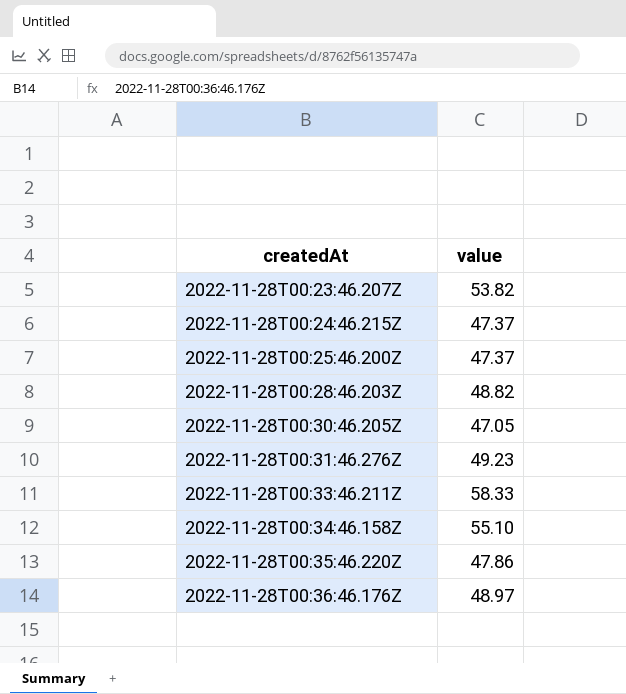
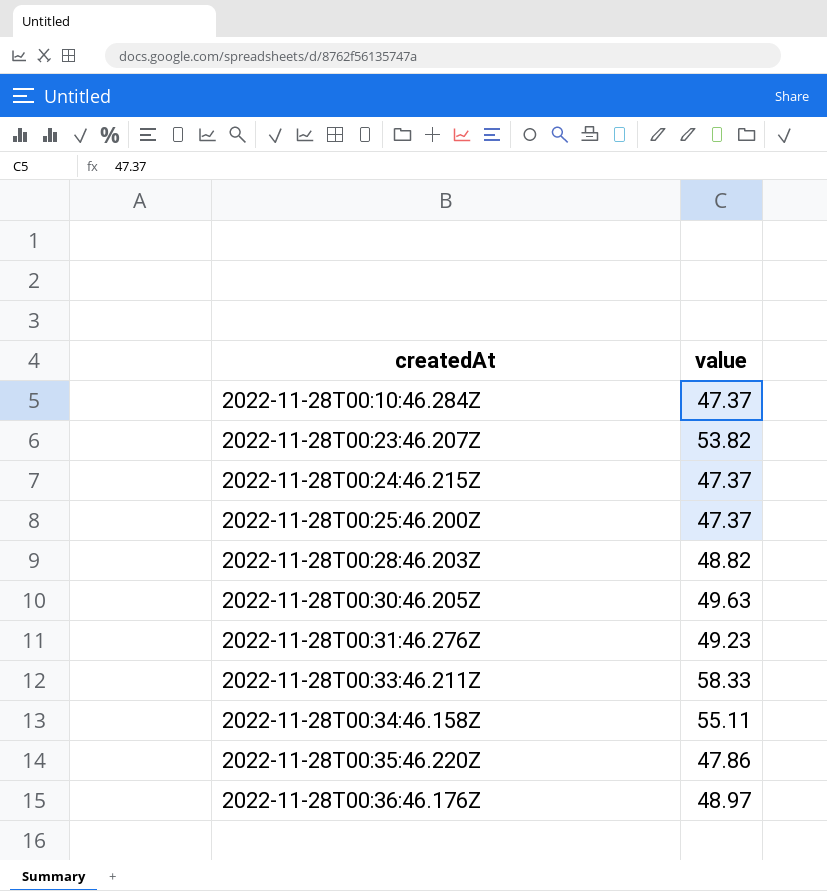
row 2022-11-28T00:10:46.284Z: none -> 47.37
2022-11-28T00:30:46.205Z | value: 47.05 -> 49.63
2022-11-28T00:34:46.158Z | value: 55.10 -> 55.11

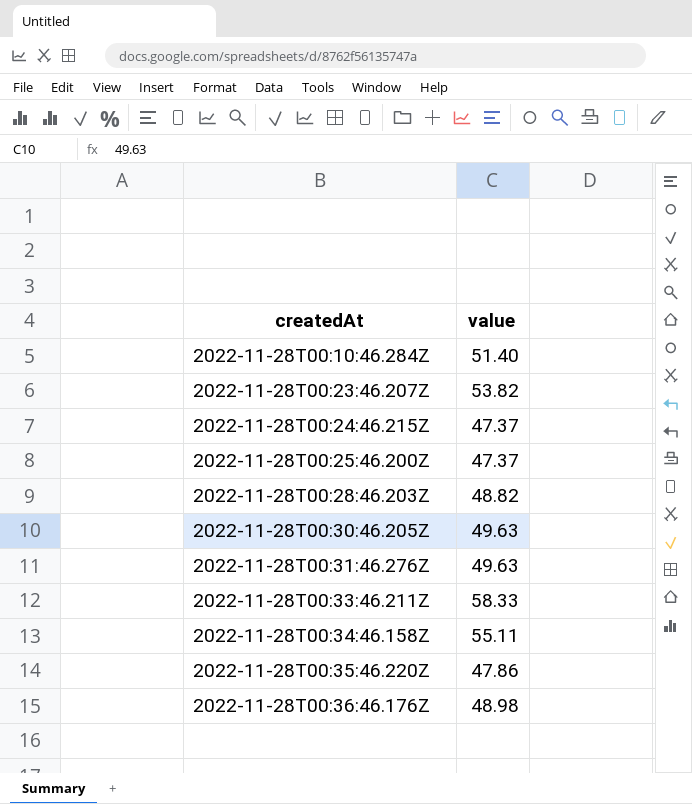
2022-11-28T00:10:46.284Z | value: 47.37 -> 51.40
2022-11-28T00:31:46.276Z | value: 49.23 -> 49.63
2022-11-28T00:36:46.176Z | value: 48.97 -> 48.98

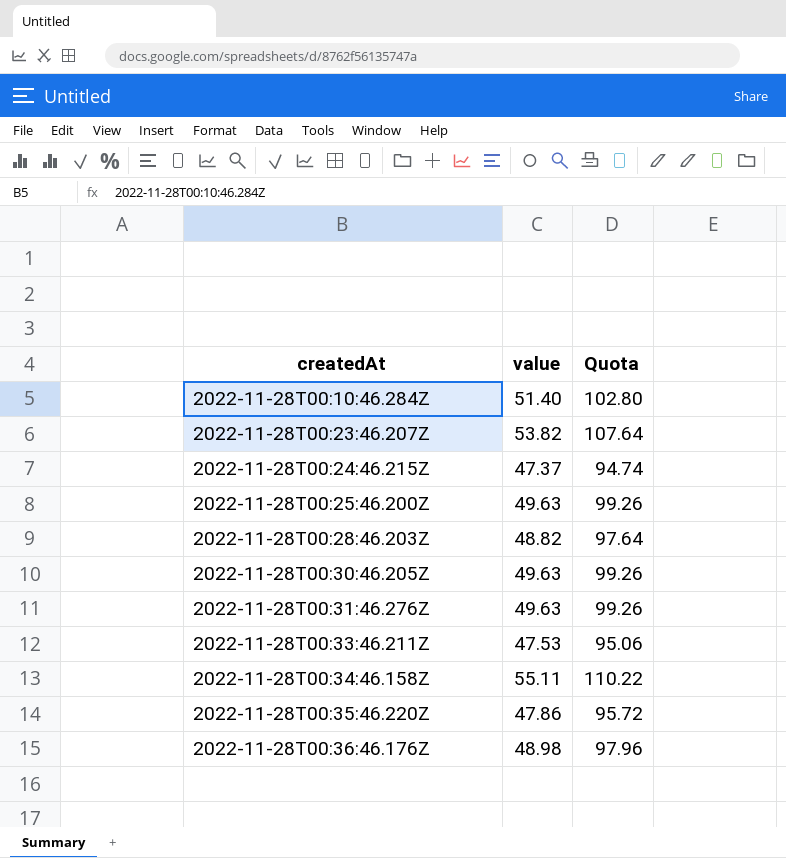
column Quota | formula: none -> [value] * 2
2022-11-28T00:25:46.200Z | value: 47.37 -> 49.63
2022-11-28T00:33:46.211Z | value: 58.33 -> 47.53

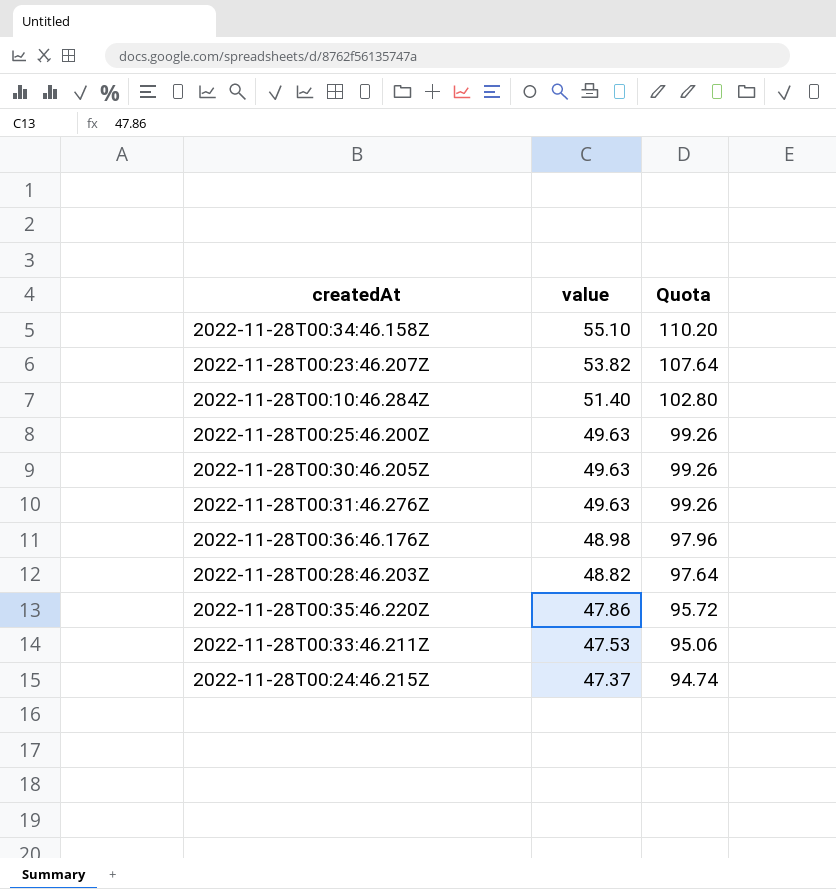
row order: createdAt ascending -> value descending
2022-11-28T00:34:46.158Z | value: 55.11 -> 55.10
2022-11-28T00:34:46.158Z | Quota: 110.22 -> 110.20

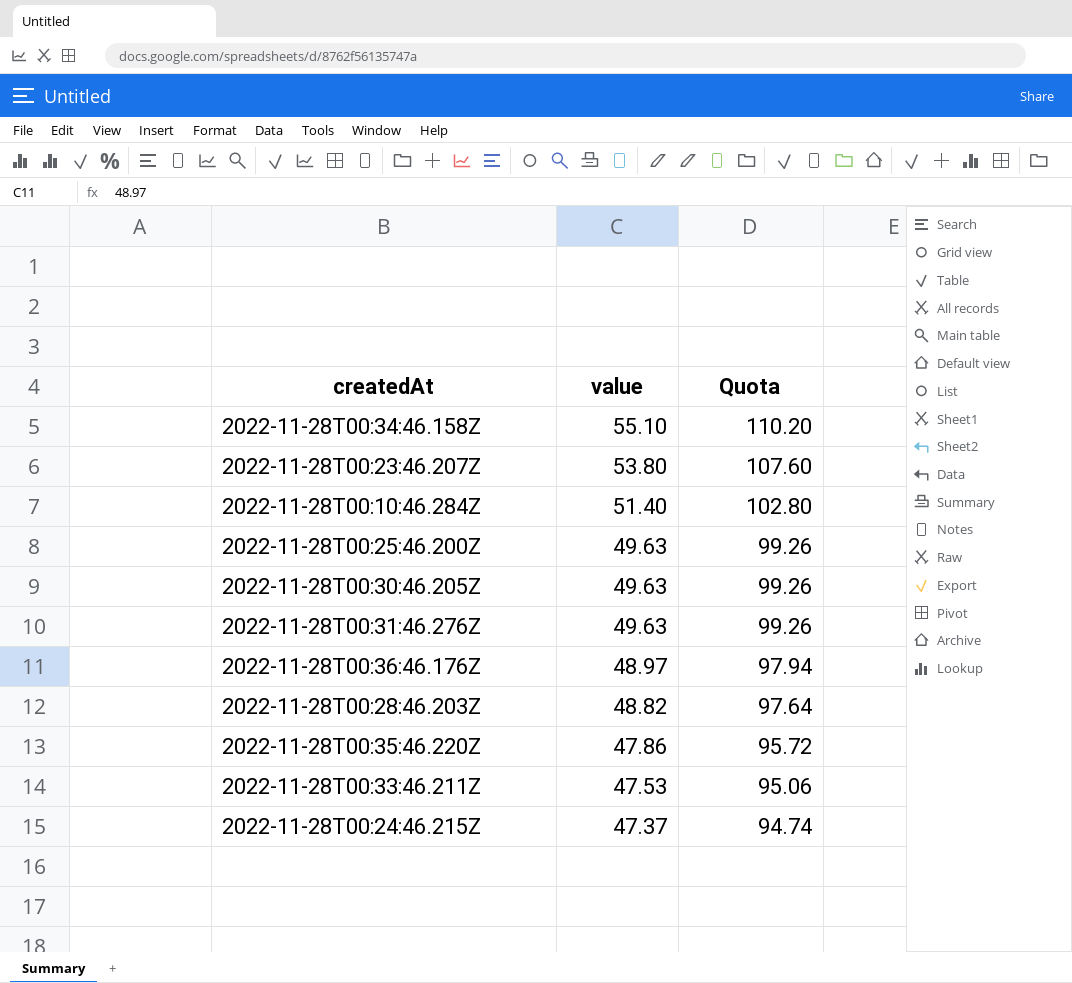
2022-11-28T00:23:46.207Z | value: 53.82 -> 53.80
2022-11-28T00:23:46.207Z | Quota: 107.64 -> 107.60
2022-11-28T00:36:46.176Z | value: 48.98 -> 48.97
2022-11-28T00:36:46.176Z | Quota: 97.96 -> 97.94

